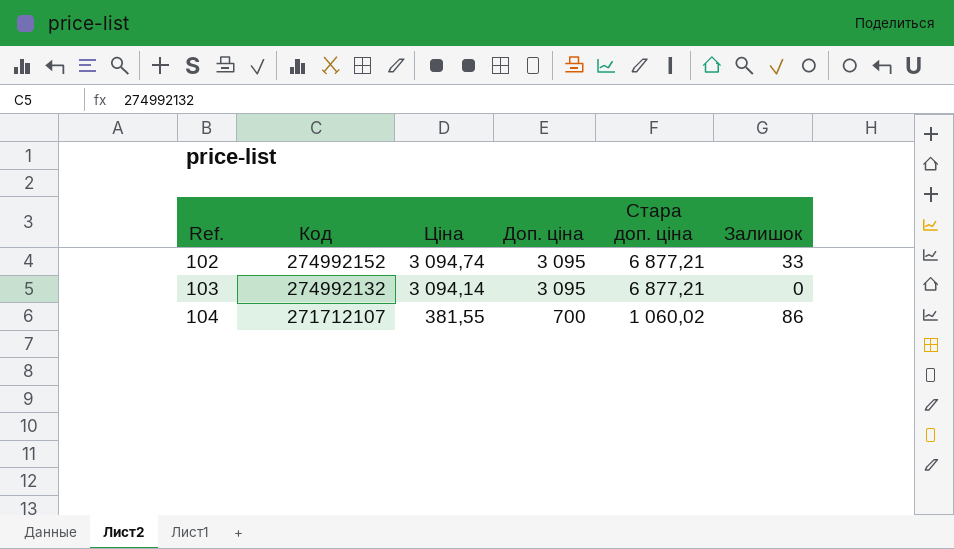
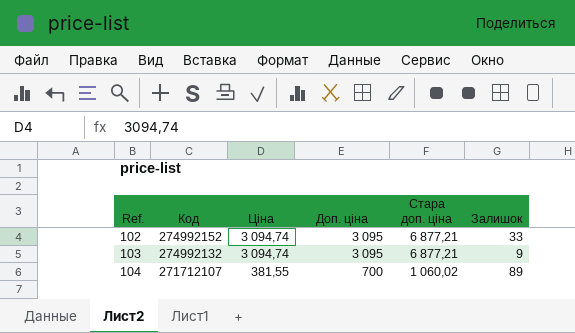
103 | Ціна: 3 094,14 -> 3 094,74
103 | Залишок: 0 -> 9
104 | Залишок: 86 -> 89

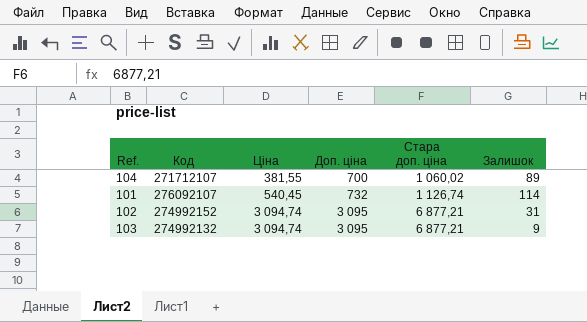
row order: Ref. ascending -> Ціна ascending
row 101: none -> 276092107 | 540,45 | 732 | 1 126,74 | 114
102 | Залишок: 33 -> 31

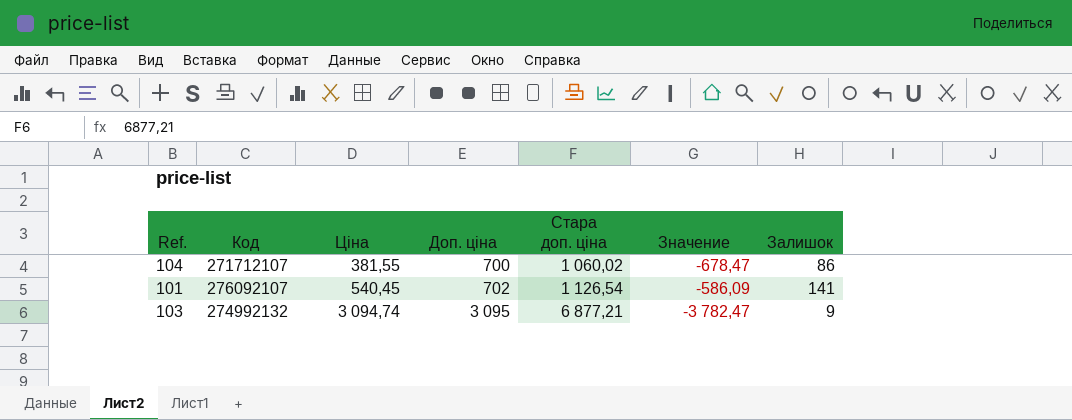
column Значение | formula: none -> [Ціна] - [Стара доп. ціна]
row 102: 274992152 | 3 094,74 | 3 095 | 6 877,21 | 31 -> none
104 | Залишок: 89 -> 86
101 | Доп. ціна: 732 -> 702
101 | Стара доп. ціна: 1 126,74 -> 1 126,54
101 | Залишок: 114 -> 141

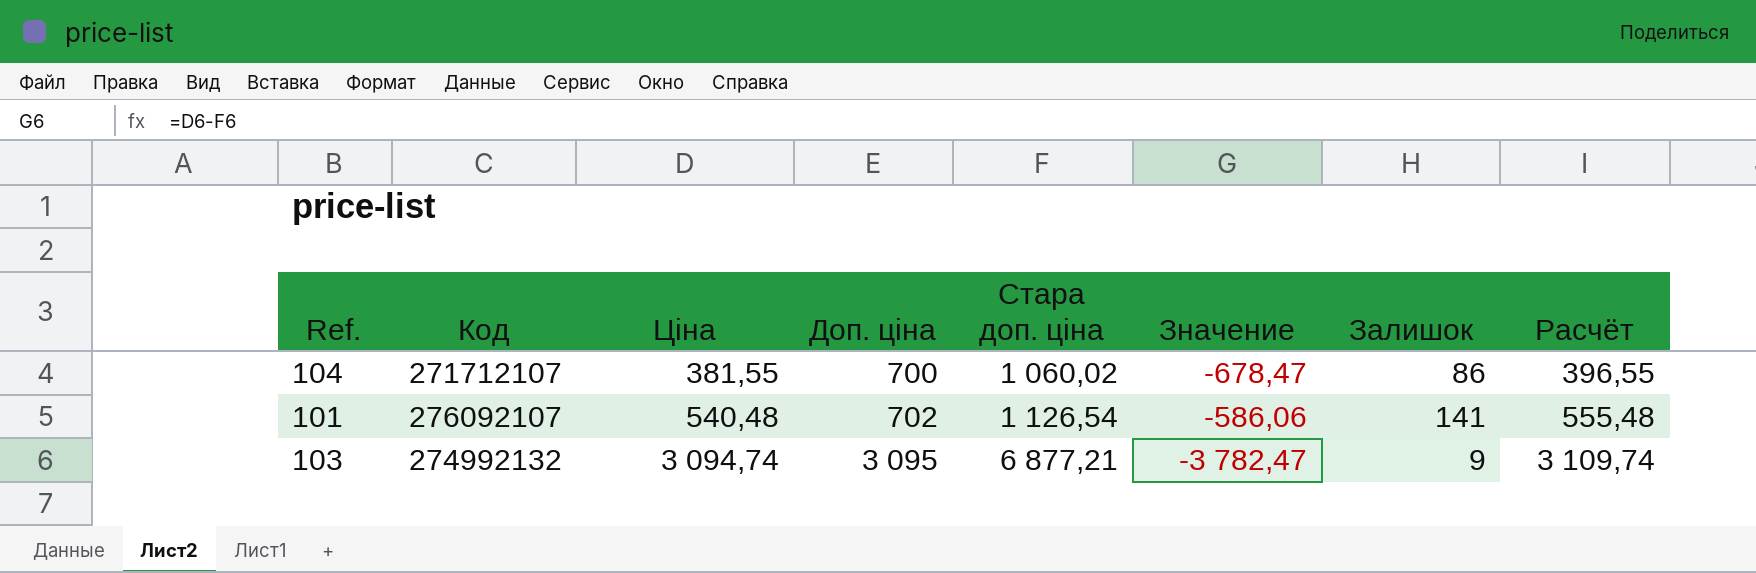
column Расчёт | formula: none -> [Ціна] + 15
101 | Ціна: 540,45 -> 540,48
101 | Значение: -586,09 -> -586,06

